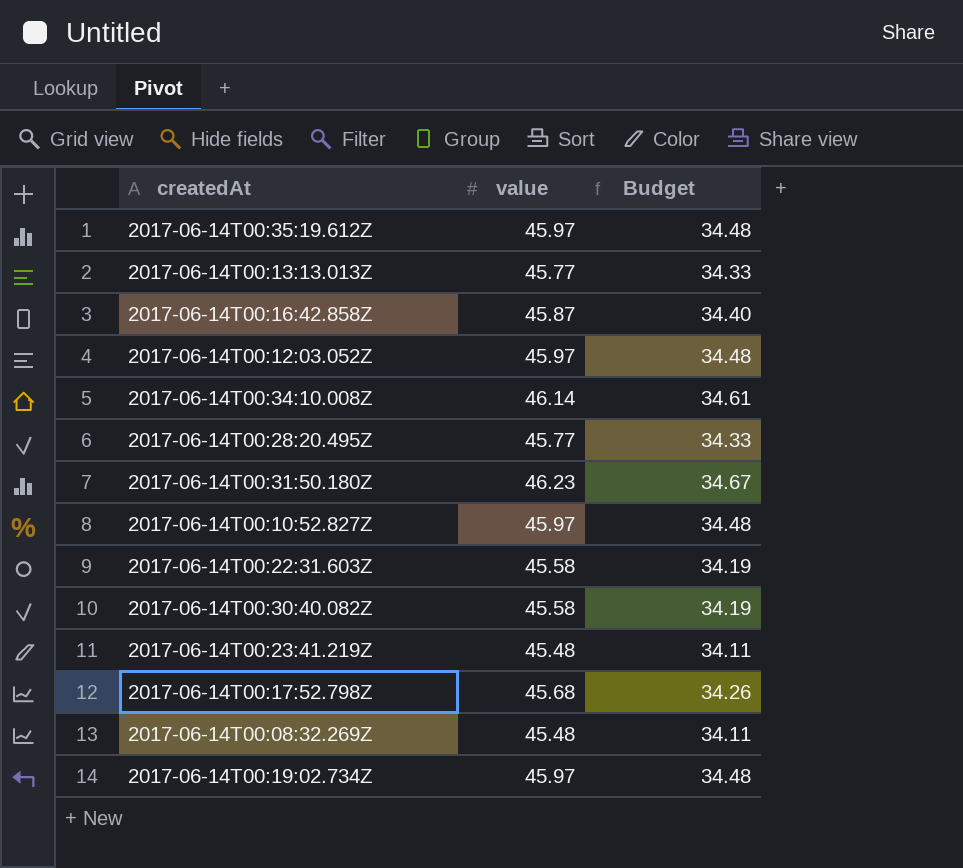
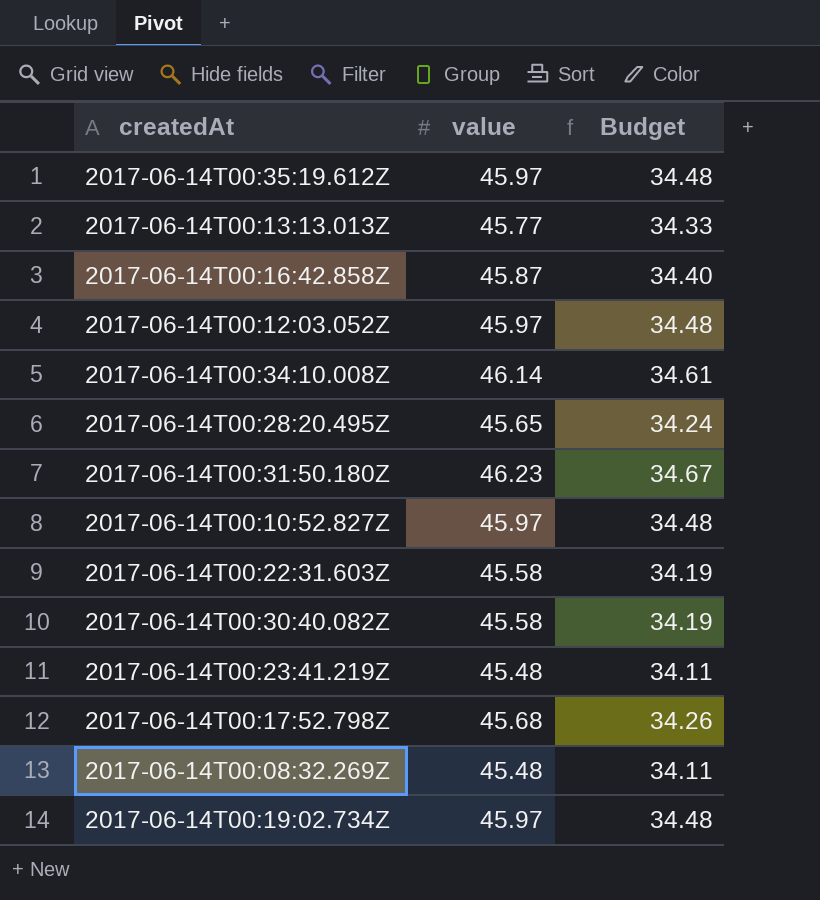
2017-06-14T00:28:20.495Z | value: 45.77 -> 45.65
2017-06-14T00:28:20.495Z | Budget: 34.33 -> 34.24

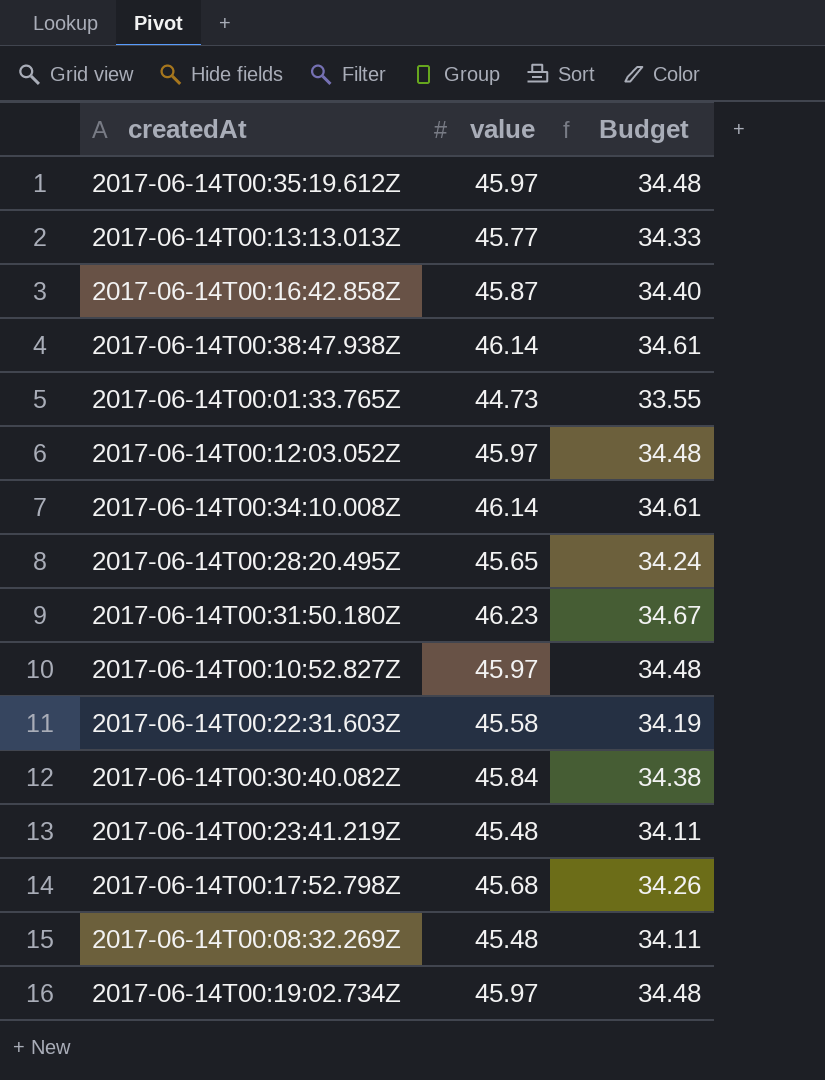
row 2017-06-14T00:38:47.938Z: none -> 46.14 | 34.61
row 2017-06-14T00:01:33.765Z: none -> 44.73 | 33.55
2017-06-14T00:30:40.082Z | value: 45.58 -> 45.84
2017-06-14T00:30:40.082Z | Budget: 34.19 -> 34.38

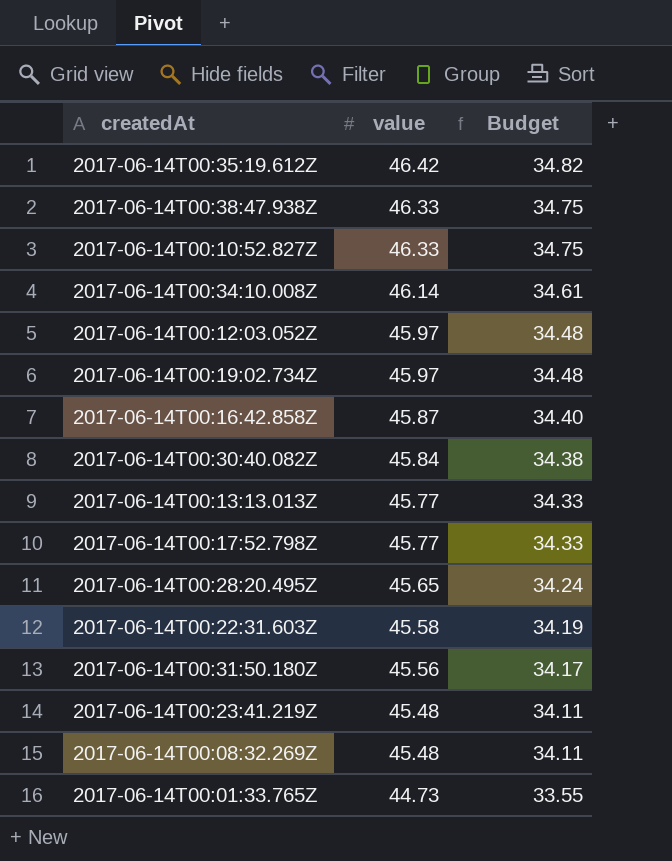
row order: none -> value descending
2017-06-14T00:35:19.612Z | value: 45.97 -> 46.42
2017-06-14T00:35:19.612Z | Budget: 34.48 -> 34.82
2017-06-14T00:38:47.938Z | value: 46.14 -> 46.33
2017-06-14T00:38:47.938Z | Budget: 34.61 -> 34.75
2017-06-14T00:10:52.827Z | value: 45.97 -> 46.33
2017-06-14T00:10:52.827Z | Budget: 34.48 -> 34.75
2017-06-14T00:17:52.798Z | value: 45.68 -> 45.77
2017-06-14T00:17:52.798Z | Budget: 34.26 -> 34.33
2017-06-14T00:31:50.180Z | value: 46.23 -> 45.56
2017-06-14T00:31:50.180Z | Budget: 34.67 -> 34.17

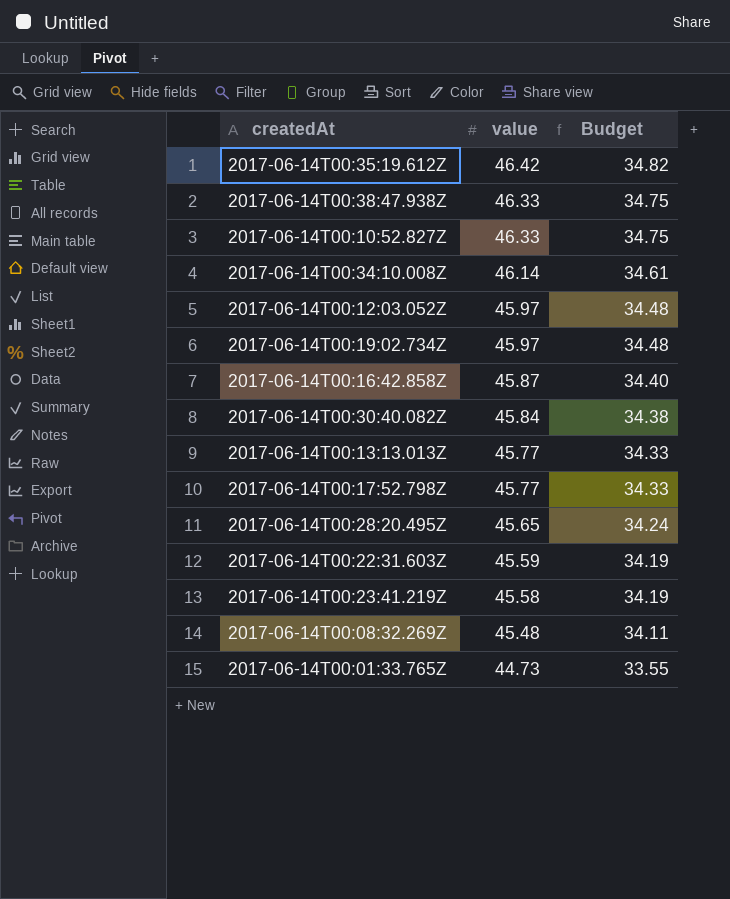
row 2017-06-14T00:31:50.180Z: 45.56 | 34.17 -> none
2017-06-14T00:22:31.603Z | value: 45.58 -> 45.59
2017-06-14T00:23:41.219Z | value: 45.48 -> 45.58
2017-06-14T00:23:41.219Z | Budget: 34.11 -> 34.19

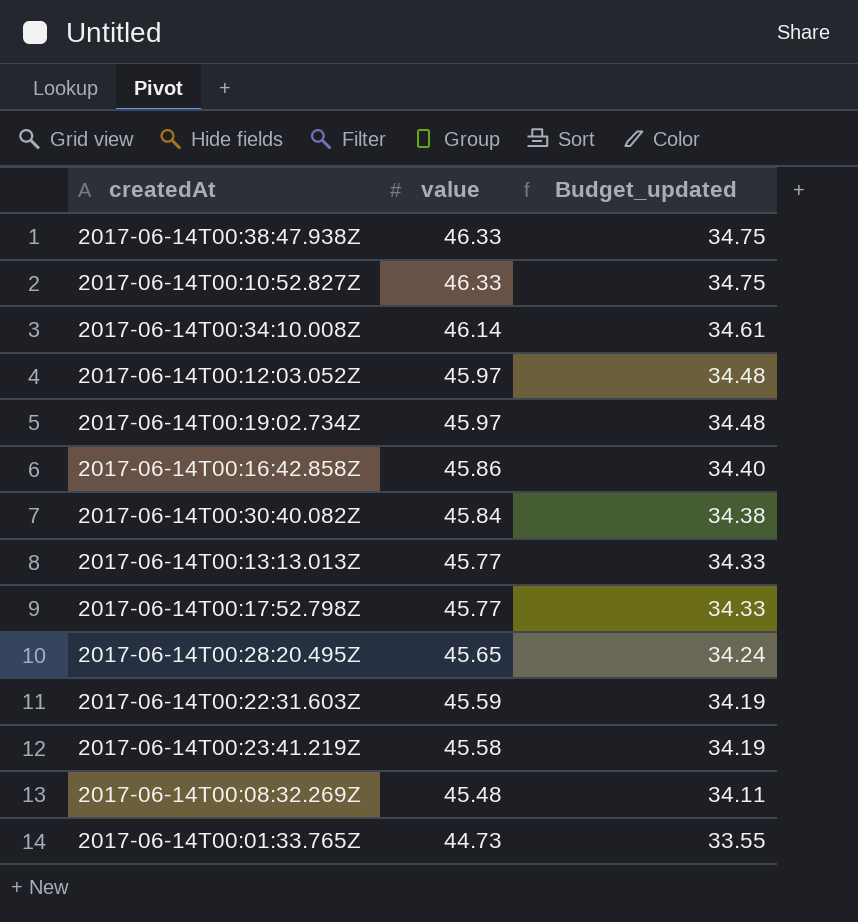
column name: Budget -> Budget_updated
row 2017-06-14T00:35:19.612Z: 46.42 | 34.82 -> none
2017-06-14T00:16:42.858Z | value: 45.87 -> 45.86

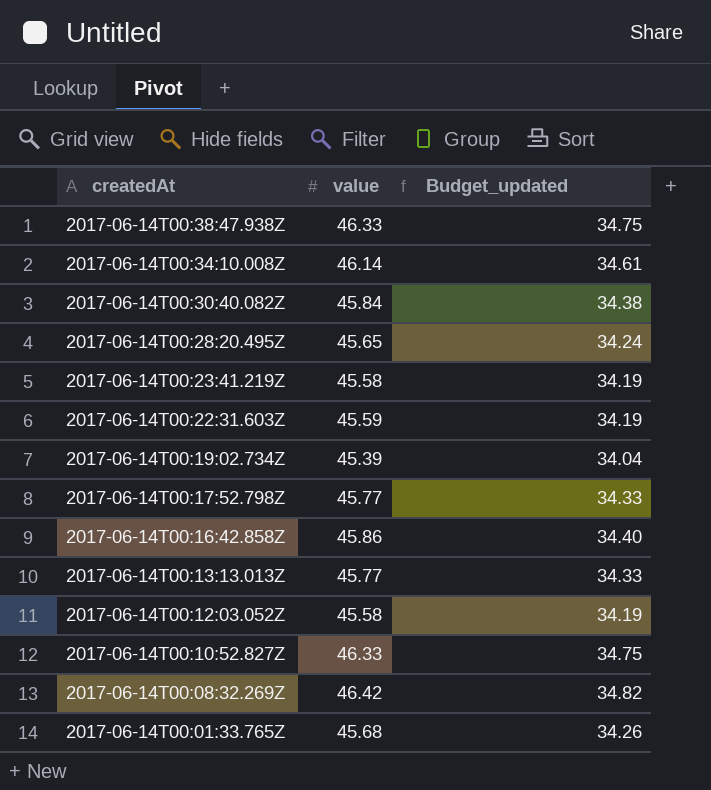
row order: value descending -> createdAt descending
2017-06-14T00:19:02.734Z | value: 45.97 -> 45.39
2017-06-14T00:19:02.734Z | Budget_updated: 34.48 -> 34.04
2017-06-14T00:12:03.052Z | value: 45.97 -> 45.58
2017-06-14T00:12:03.052Z | Budget_updated: 34.48 -> 34.19
2017-06-14T00:08:32.269Z | value: 45.48 -> 46.42
2017-06-14T00:08:32.269Z | Budget_updated: 34.11 -> 34.82
2017-06-14T00:01:33.765Z | value: 44.73 -> 45.68
2017-06-14T00:01:33.765Z | Budget_updated: 33.55 -> 34.26

